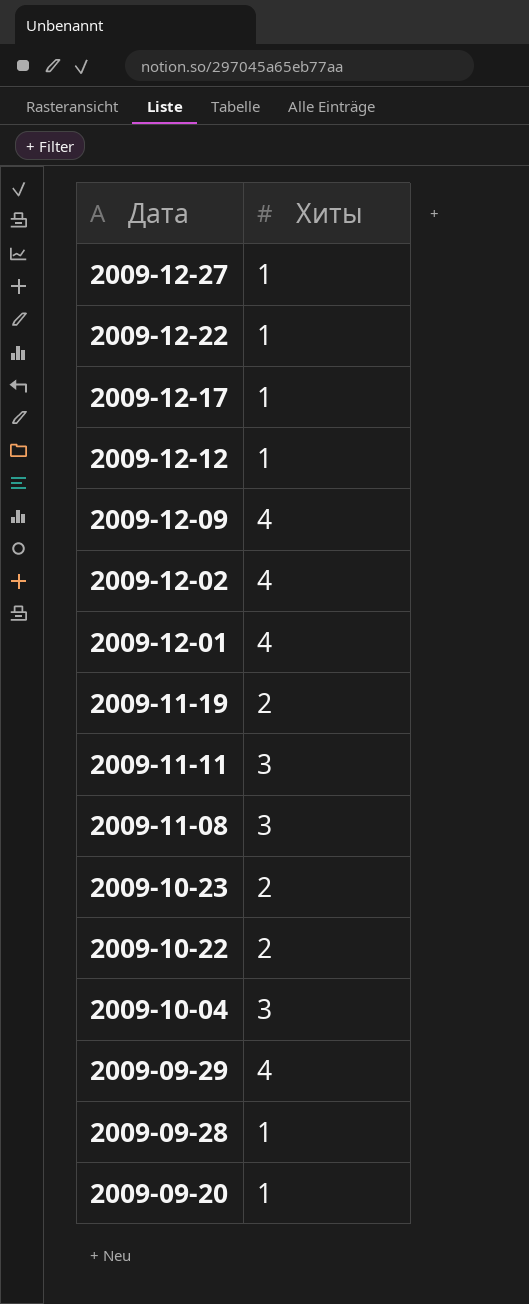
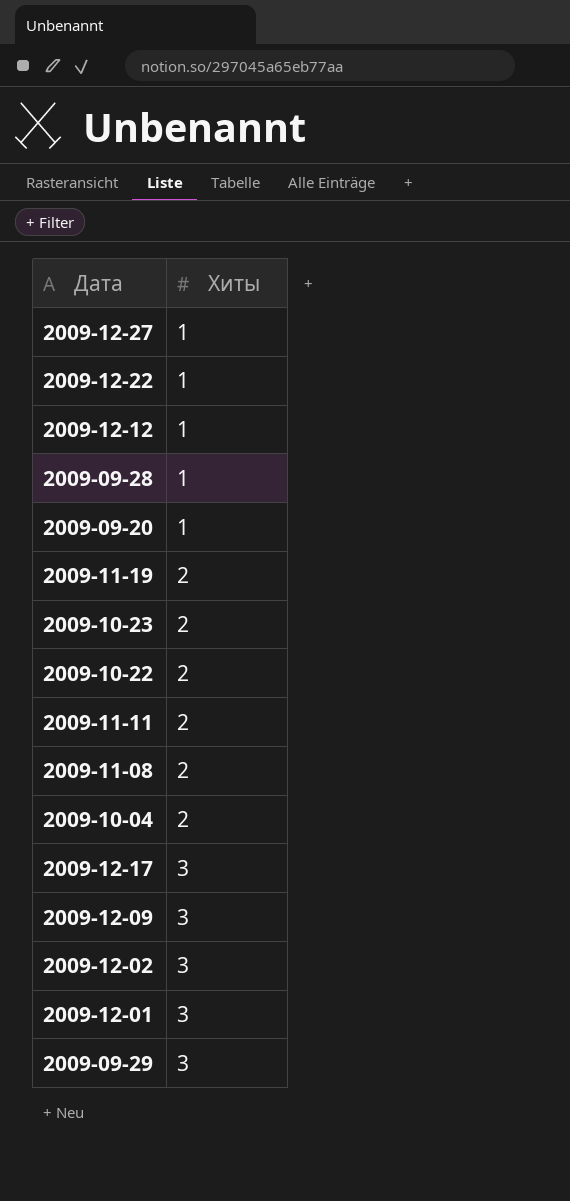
row order: Дата descending -> Хиты ascending
2009-11-11 | Хиты: 3 -> 2
2009-11-08 | Хиты: 3 -> 2
2009-10-04 | Хиты: 3 -> 2
2009-12-17 | Хиты: 1 -> 3
2009-12-09 | Хиты: 4 -> 3
2009-12-02 | Хиты: 4 -> 3
2009-12-01 | Хиты: 4 -> 3
2009-09-29 | Хиты: 4 -> 3

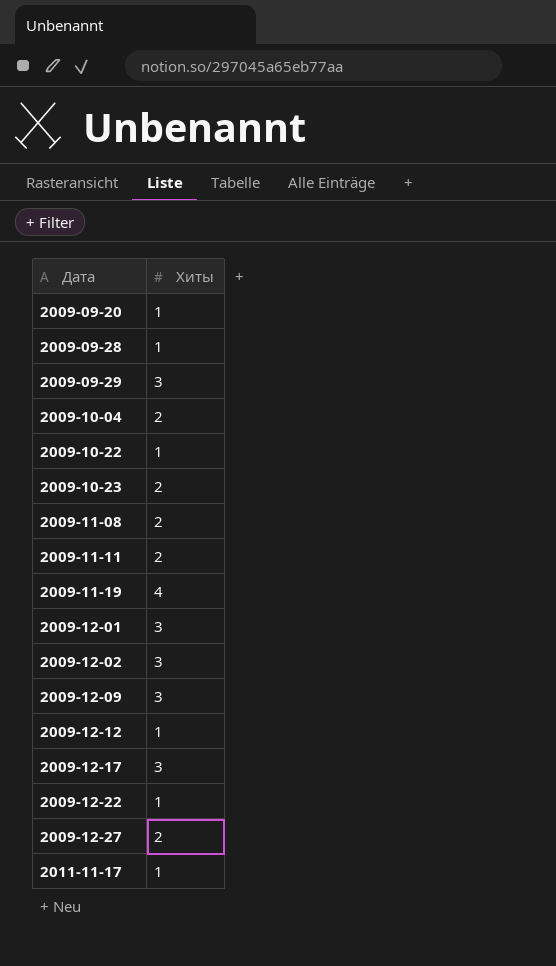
row order: Хиты ascending -> Дата ascending
2009-10-22 | Хиты: 2 -> 1
2009-11-19 | Хиты: 2 -> 4
2009-12-27 | Хиты: 1 -> 2
row 2011-11-17: none -> 1

